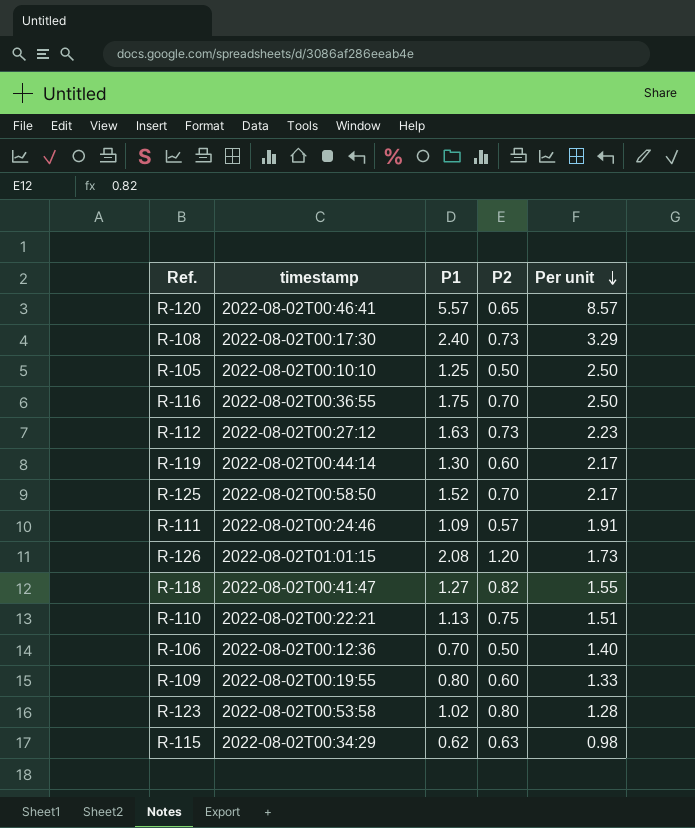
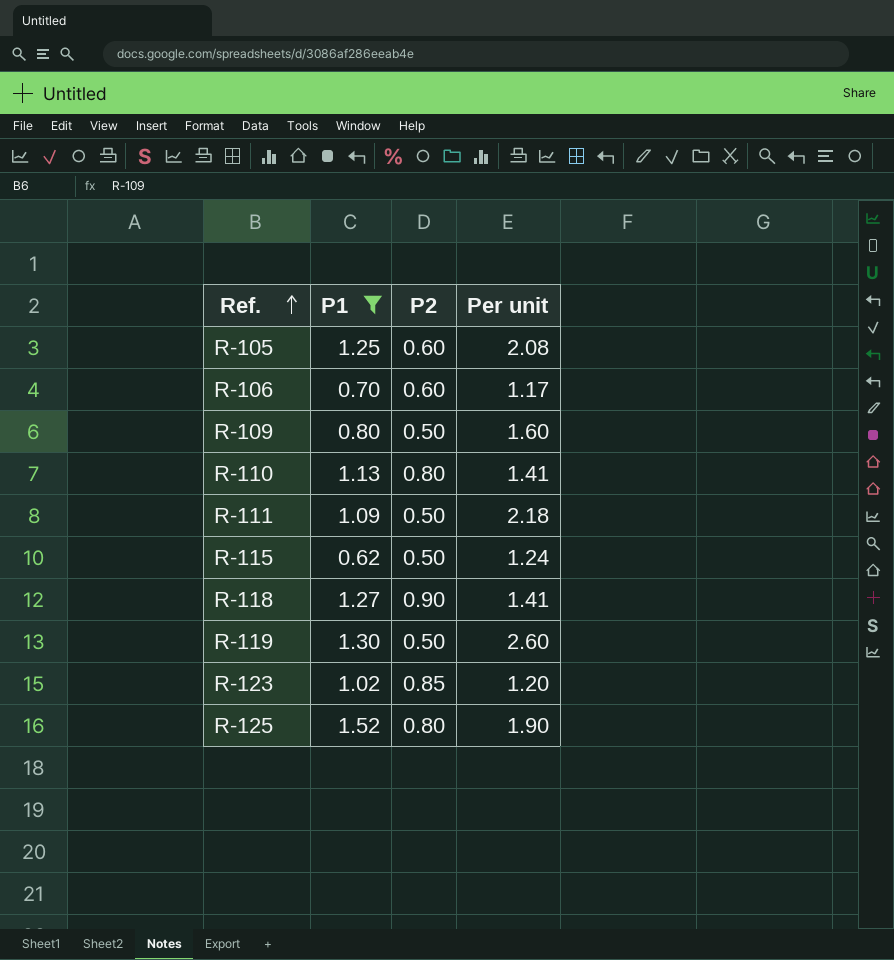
filter: none -> P1 <= 1.52
row order: Per unit descending -> Ref. ascending
column timestamp | position: 2 -> none
R-105 | P2: 0.50 -> 0.60
R-105 | Per unit: 2.50 -> 2.08
R-106 | P2: 0.50 -> 0.60
R-106 | Per unit: 1.40 -> 1.17
R-109 | P2: 0.60 -> 0.50
R-109 | Per unit: 1.33 -> 1.60
R-110 | P2: 0.75 -> 0.80
R-110 | Per unit: 1.51 -> 1.41
R-111 | P2: 0.57 -> 0.50
R-111 | Per unit: 1.91 -> 2.18
R-115 | P2: 0.63 -> 0.50
R-115 | Per unit: 0.98 -> 1.24
R-118 | P2: 0.82 -> 0.90
R-118 | Per unit: 1.55 -> 1.41
R-119 | P2: 0.60 -> 0.50
R-119 | Per unit: 2.17 -> 2.60
R-123 | P2: 0.80 -> 0.85
R-123 | Per unit: 1.28 -> 1.20
R-125 | P2: 0.70 -> 0.80
R-125 | Per unit: 2.17 -> 1.90

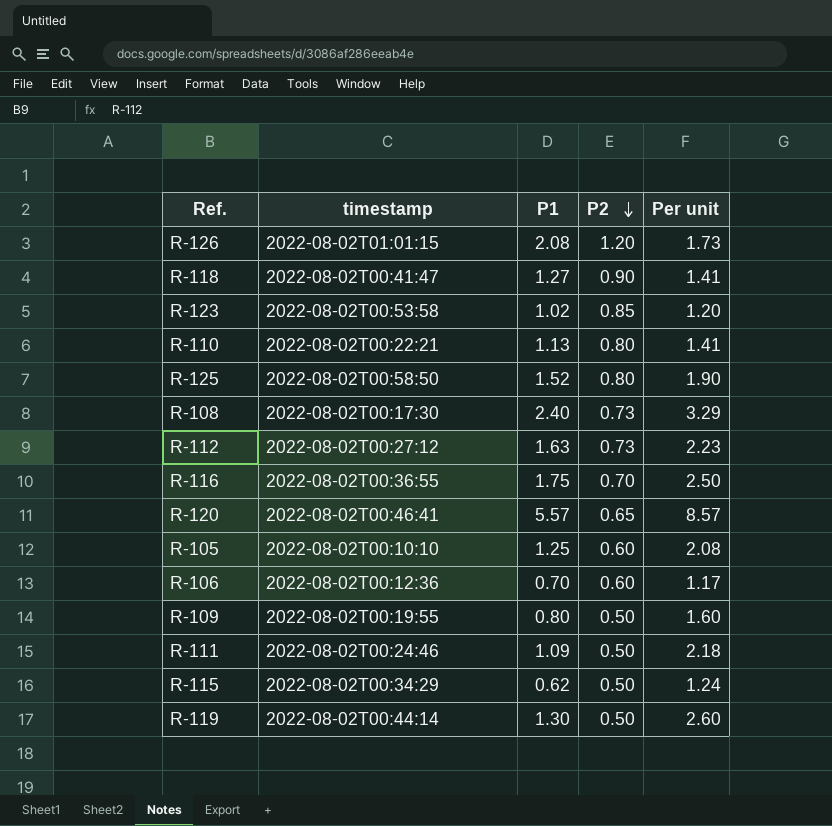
filter: P1 <= 1.52 -> none
row order: Ref. ascending -> P2 descending
column timestamp | position: none -> 2

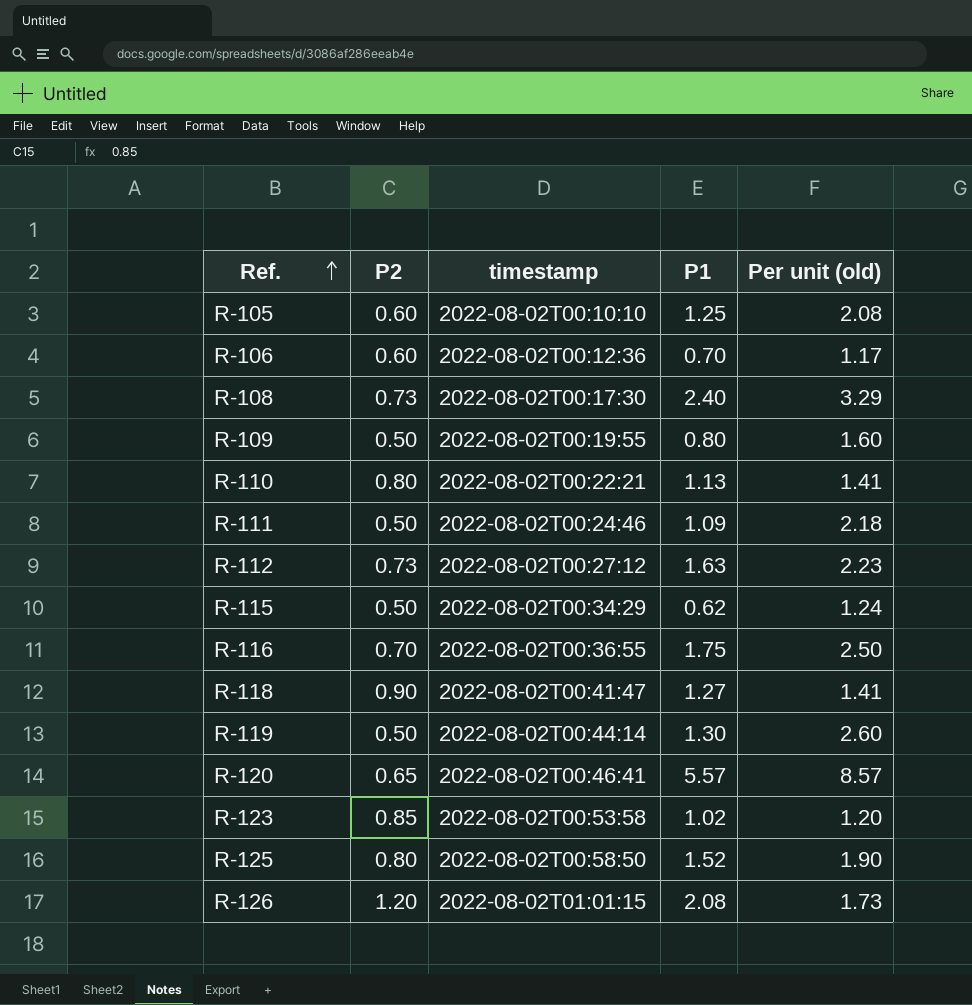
row order: P2 descending -> Ref. ascending
column P2 | position: 4 -> 2
column name: Per unit -> Per unit (old)

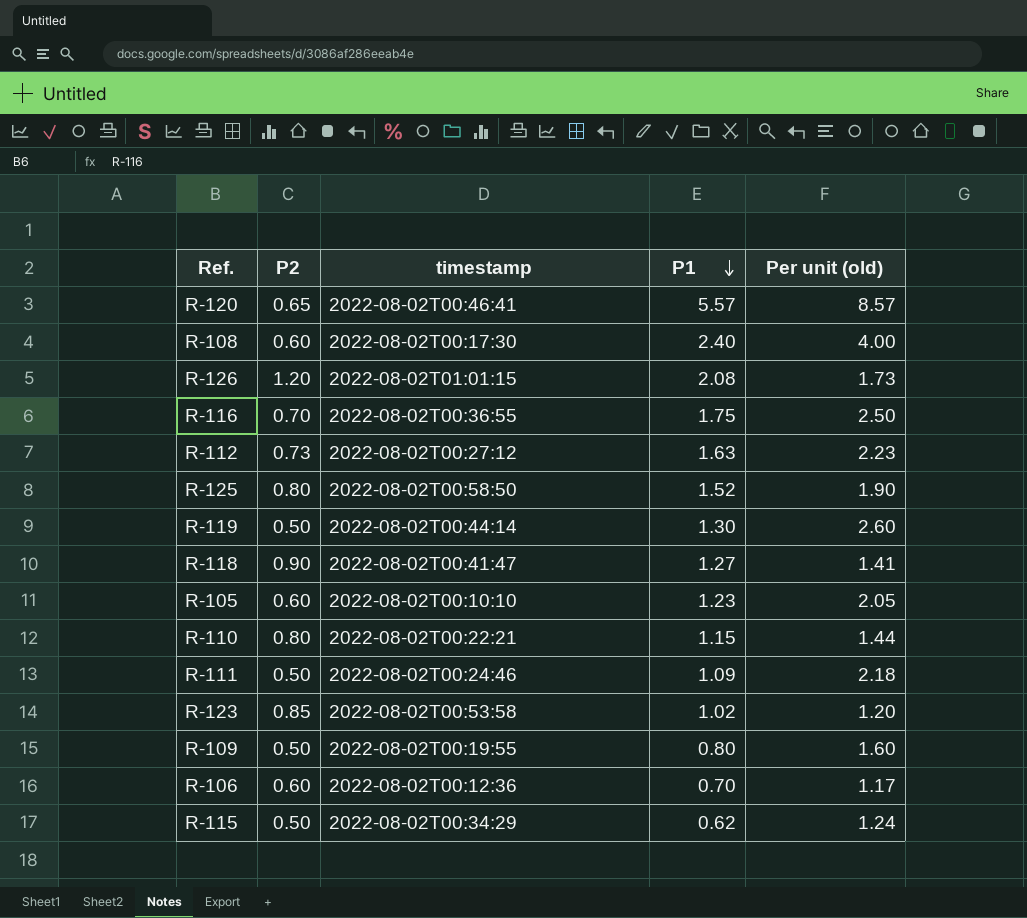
row order: Ref. ascending -> P1 descending
R-108 | P2: 0.73 -> 0.60
R-108 | Per unit (old): 3.29 -> 4.00
R-105 | P1: 1.25 -> 1.23
R-105 | Per unit (old): 2.08 -> 2.05
R-110 | P1: 1.13 -> 1.15
R-110 | Per unit (old): 1.41 -> 1.44

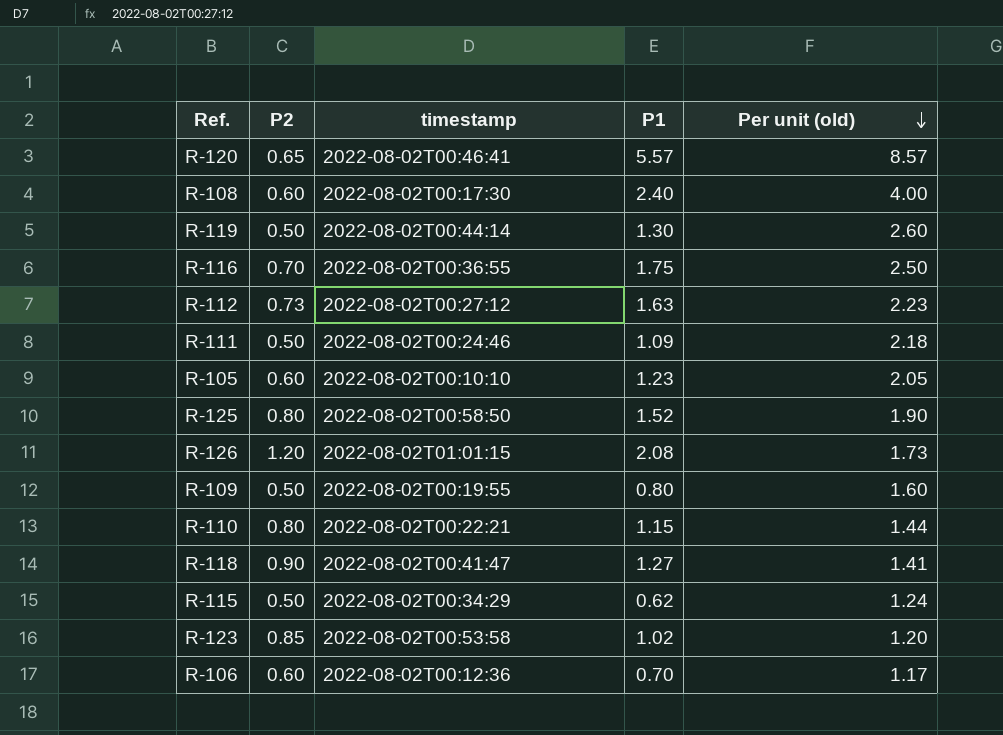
row order: P1 descending -> Per unit (old) descending

